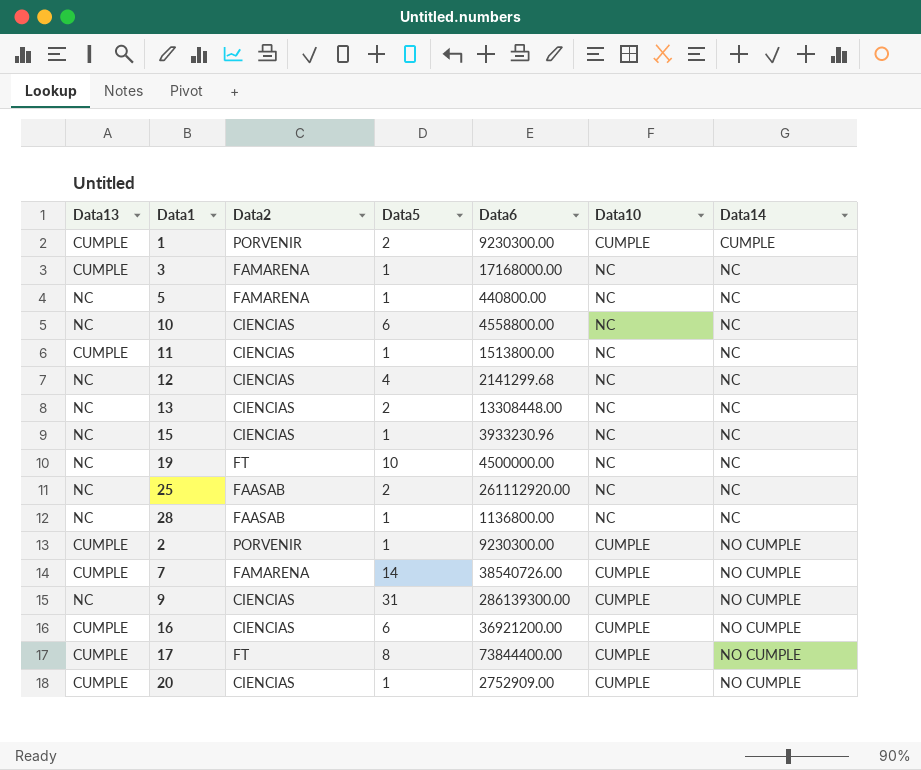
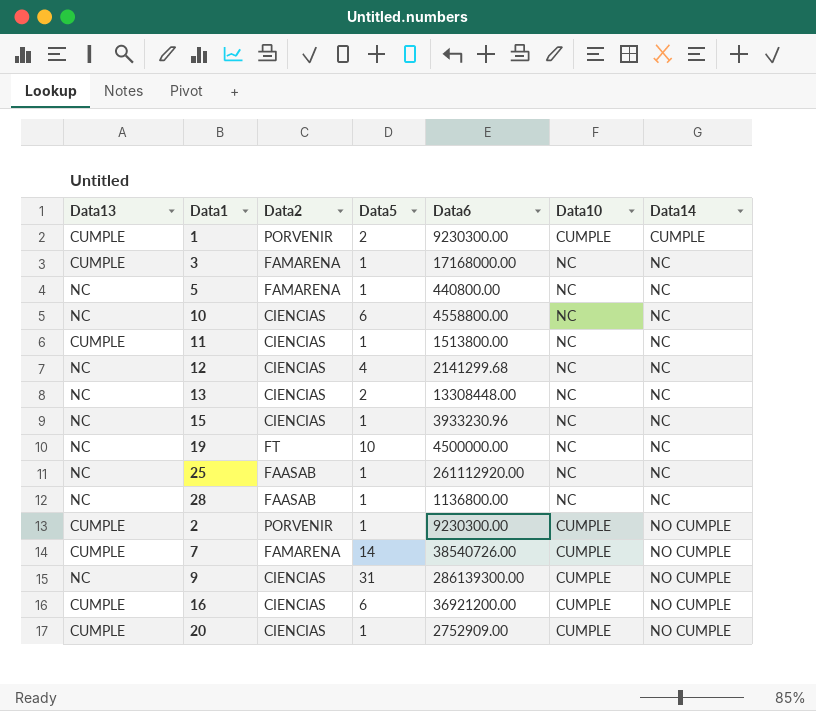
row 17: CUMPLE | FT | 8 | 73844400.00 | CUMPLE | NO CUMPLE -> none
25 | Data5: 2 -> 1

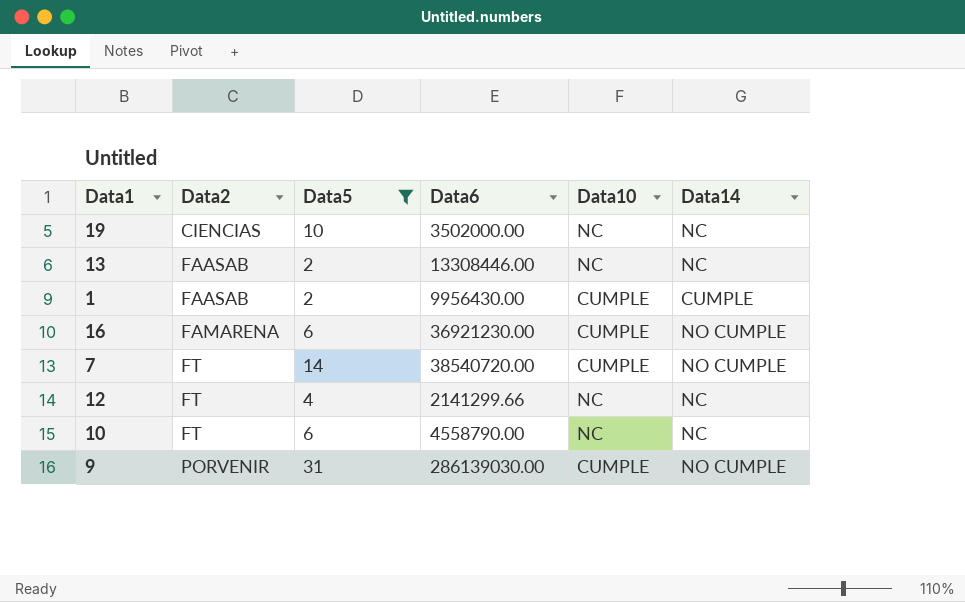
filter: none -> Data5 != 1
row order: Data14 ascending -> Data2 ascending
column Data13 | position: 1 -> none
19 | Data2: FT -> CIENCIAS
19 | Data6: 4500000.00 -> 3502000.00
13 | Data2: CIENCIAS -> FAASAB
13 | Data6: 13308448.00 -> 13308446.00
1 | Data2: PORVENIR -> FAASAB
1 | Data6: 9230300.00 -> 9956430.00
16 | Data2: CIENCIAS -> FAMARENA
16 | Data6: 36921200.00 -> 36921230.00
7 | Data2: FAMARENA -> FT
7 | Data6: 38540726.00 -> 38540720.00
12 | Data2: CIENCIAS -> FT
12 | Data6: 2141299.68 -> 2141299.66
10 | Data2: CIENCIAS -> FT
10 | Data6: 4558800.00 -> 4558790.00
9 | Data2: CIENCIAS -> PORVENIR
9 | Data6: 286139300.00 -> 286139030.00

